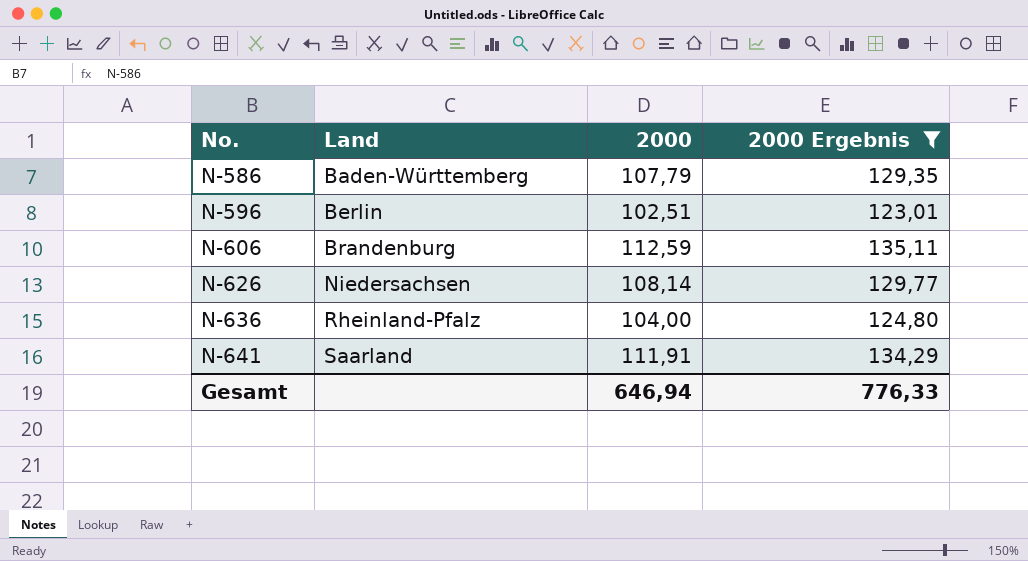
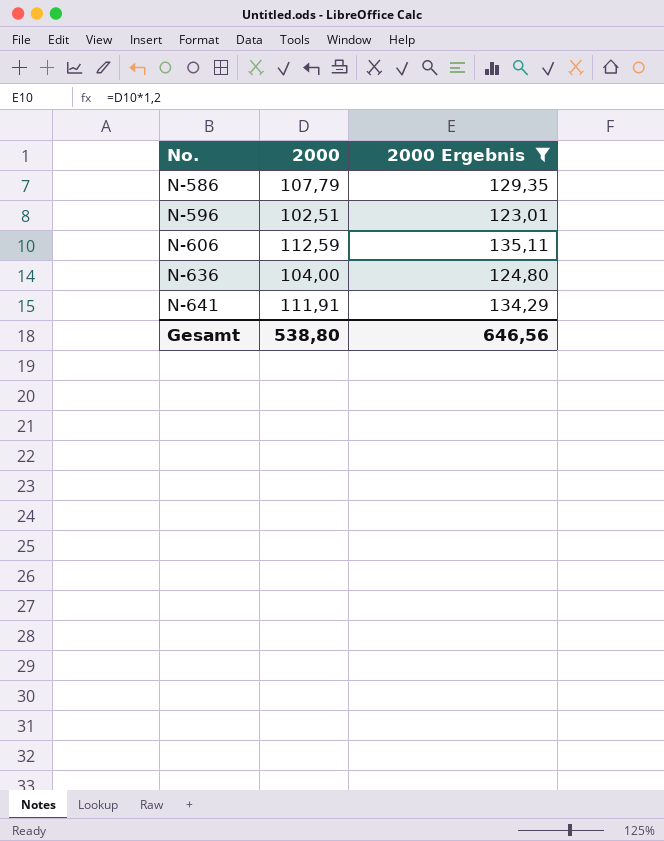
column Land | position: 2 -> none
row N-626: Niedersachsen | 108,14 | 129,77 -> none
Gesamt | 2000: 646,94 -> 538,80
Gesamt | 2000 Ergebnis: 776,33 -> 646,56

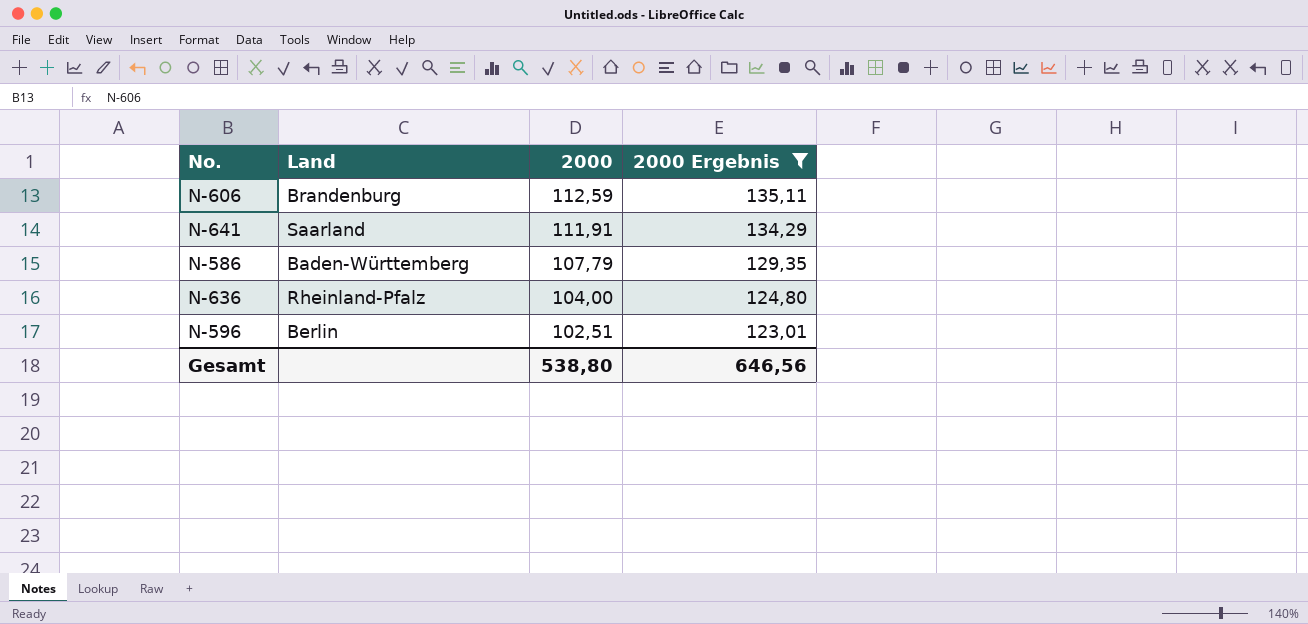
row order: No. ascending -> 2000 descending
column Land | position: none -> 2

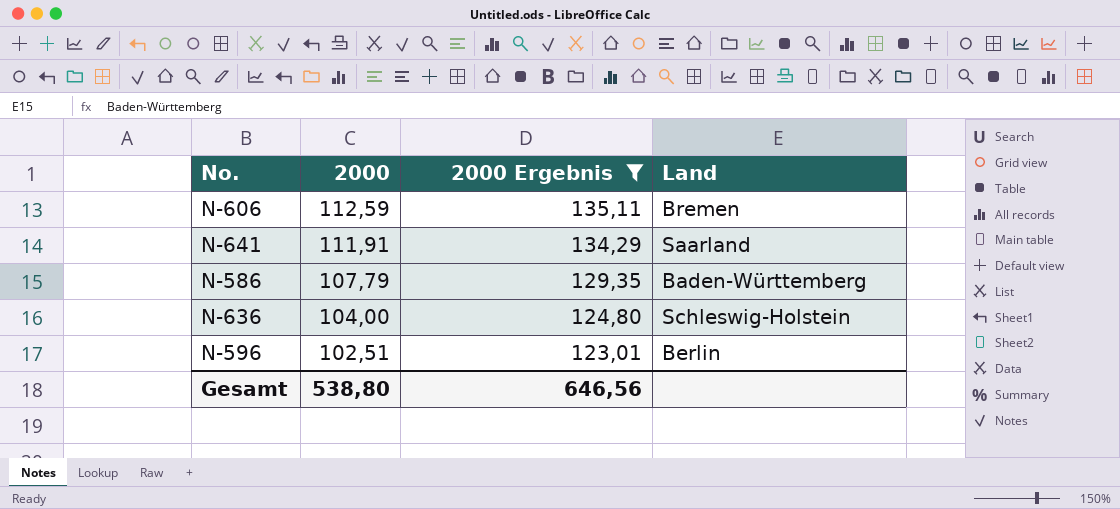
column Land | position: 2 -> 4
N-606 | Land: Brandenburg -> Bremen
N-636 | Land: Rheinland-Pfalz -> Schleswig-Holstein

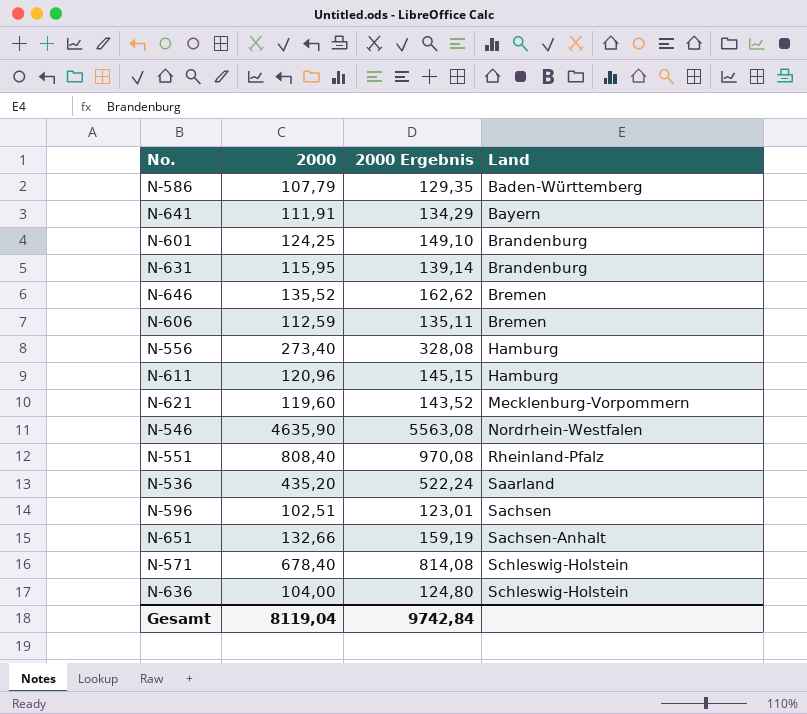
filter: 2000 Ergebnis <= 135,11 -> none
row order: 2000 descending -> Land ascending
N-641 | Land: Saarland -> Bayern
N-596 | Land: Berlin -> Sachsen
Gesamt | 2000: 538,80 -> 8119,04
Gesamt | 2000 Ergebnis: 646,56 -> 9742,84

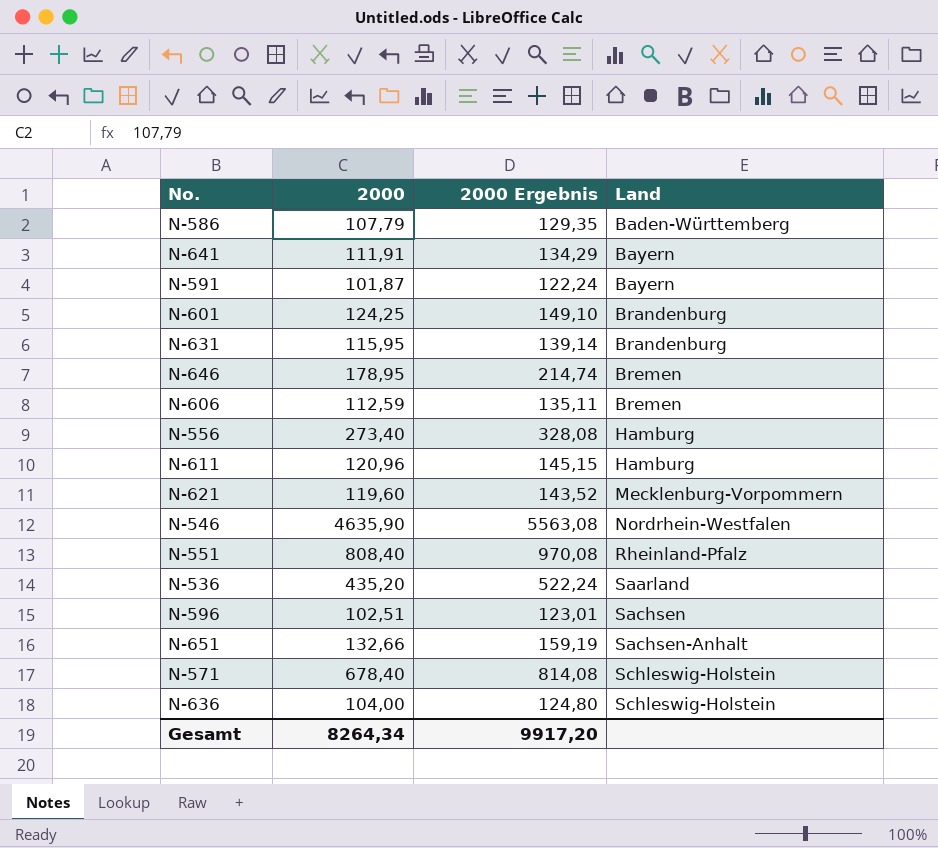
row N-591: none -> 101,87 | 122,24 | Bayern
N-646 | 2000: 135,52 -> 178,95
N-646 | 2000 Ergebnis: 162,62 -> 214,74
Gesamt | 2000: 8119,04 -> 8264,34
Gesamt | 2000 Ergebnis: 9742,84 -> 9917,20

